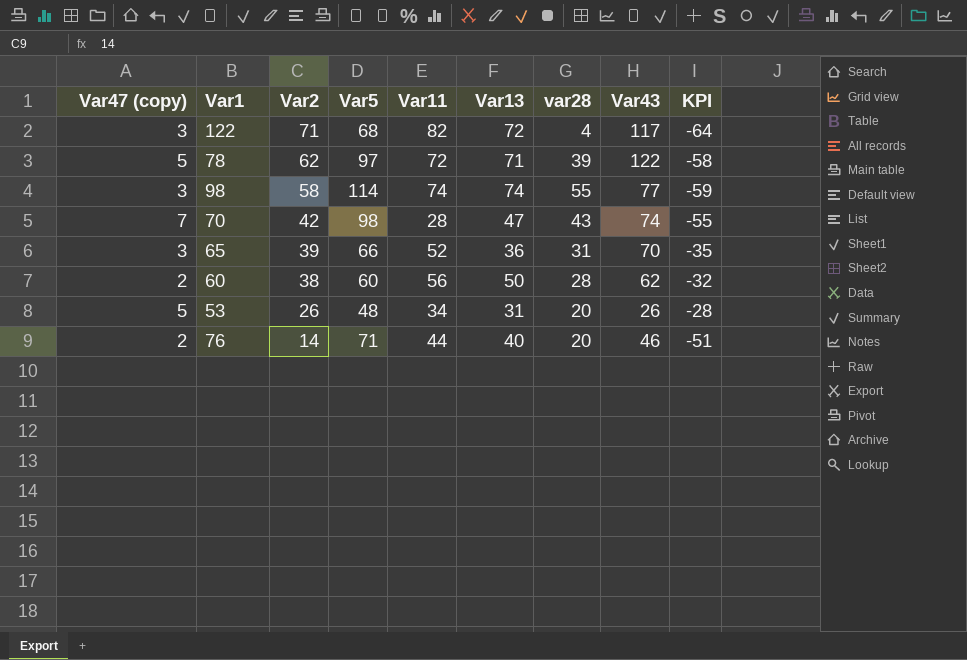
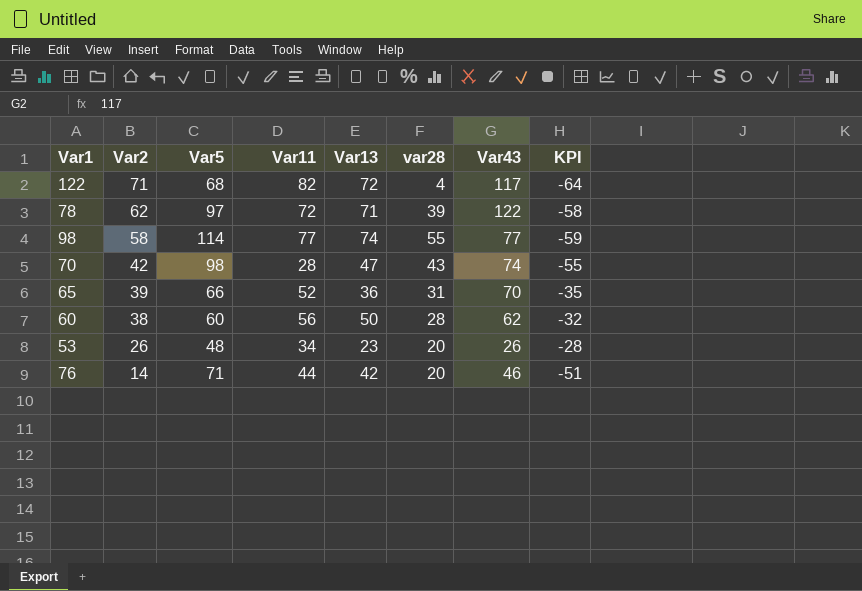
column Var47 (copy) | position: 1 -> none
98 | Var11: 74 -> 77
53 | Var13: 31 -> 23
76 | Var13: 40 -> 42

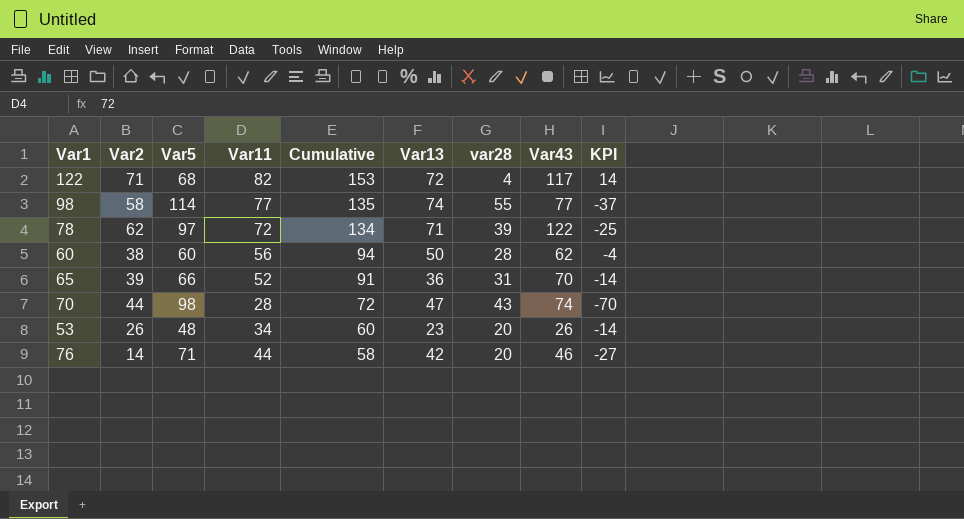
row order: Var2 descending -> Cumulative descending
column Cumulative | formula: none -> [Var2] + [Var11]
column KPI | formula: [var28] - [Var5] -> [Var11] - [Var5]
70 | Var2: 42 -> 44

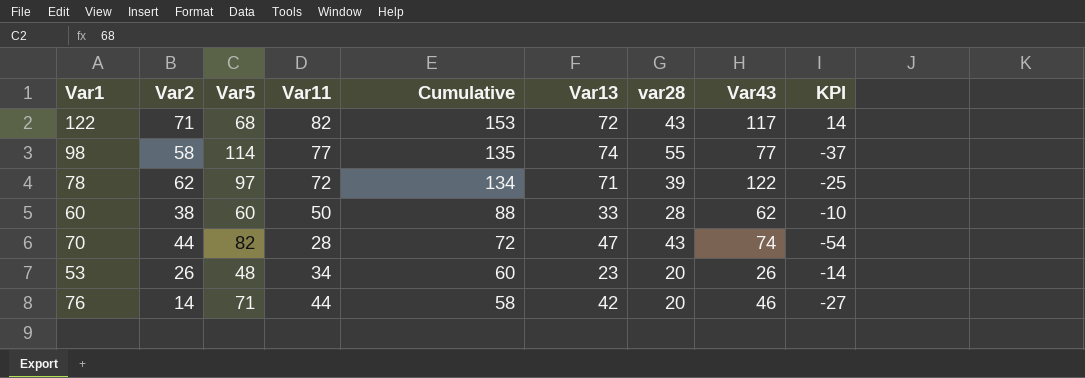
row 65: 39 | 66 | 52 | 91 | 36 | 31 | 70 | -14 -> none
122 | var28: 4 -> 43
60 | Var11: 56 -> 50
60 | Cumulative: 94 -> 88
60 | Var13: 50 -> 33
60 | KPI: -4 -> -10
70 | Var5: 98 -> 82
70 | KPI: -70 -> -54

